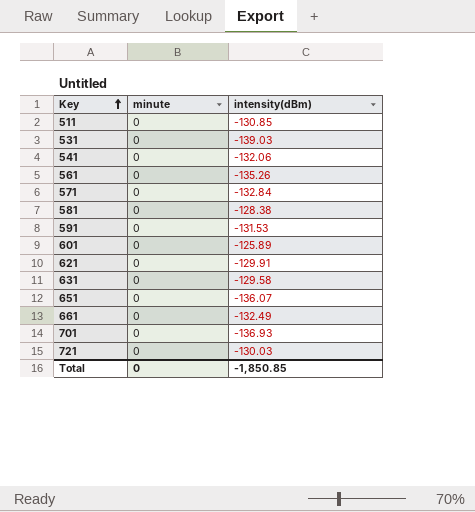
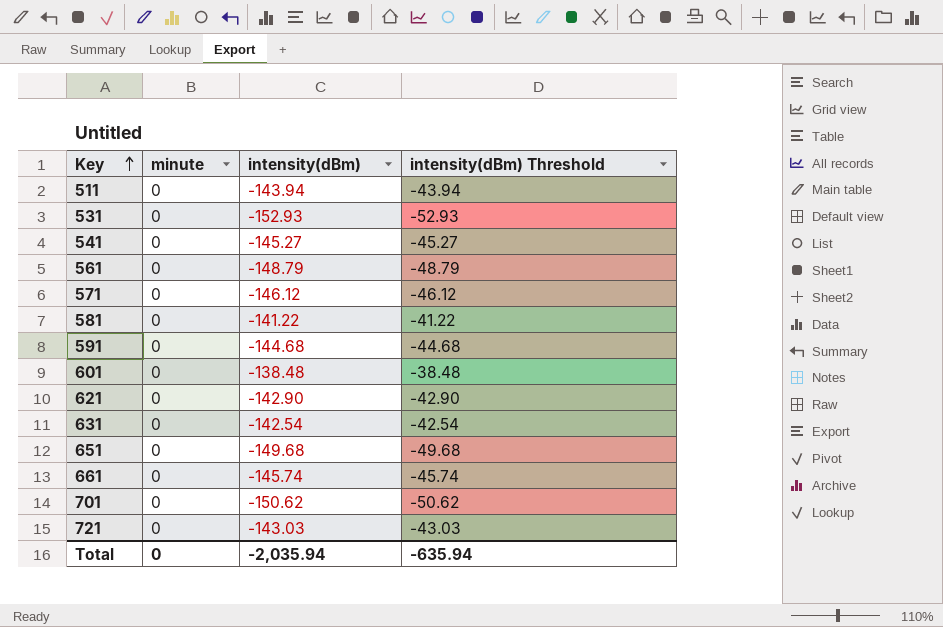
column intensity(dBm) Threshold | formula: none -> [intensity(dBm)] + 100
511 | intensity(dBm): -130.85 -> -143.94
531 | intensity(dBm): -139.03 -> -152.93
541 | intensity(dBm): -132.06 -> -145.27
561 | intensity(dBm): -135.26 -> -148.79
571 | intensity(dBm): -132.84 -> -146.12
581 | intensity(dBm): -128.38 -> -141.22
591 | intensity(dBm): -131.53 -> -144.68
601 | intensity(dBm): -125.89 -> -138.48
621 | intensity(dBm): -129.91 -> -142.90
631 | intensity(dBm): -129.58 -> -142.54
651 | intensity(dBm): -136.07 -> -149.68
661 | intensity(dBm): -132.49 -> -145.74
701 | intensity(dBm): -136.93 -> -150.62
721 | intensity(dBm): -130.03 -> -143.03
Total | intensity(dBm): -1,850.85 -> -2,035.94

